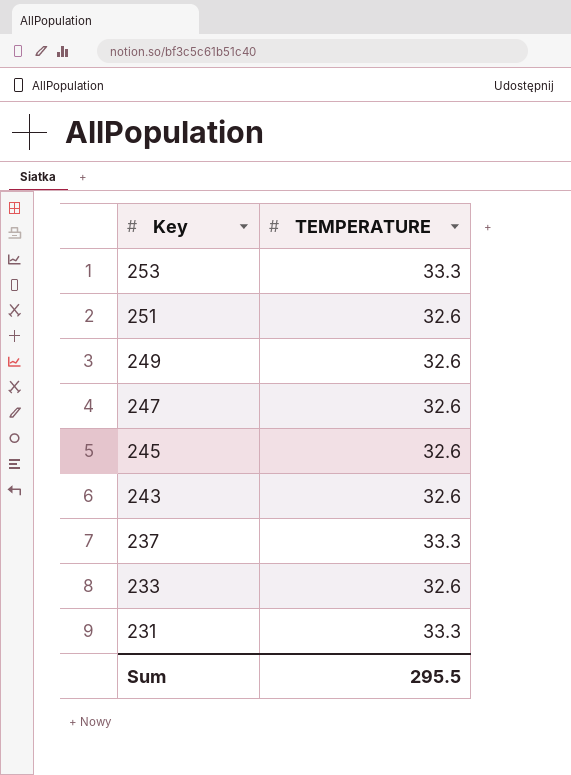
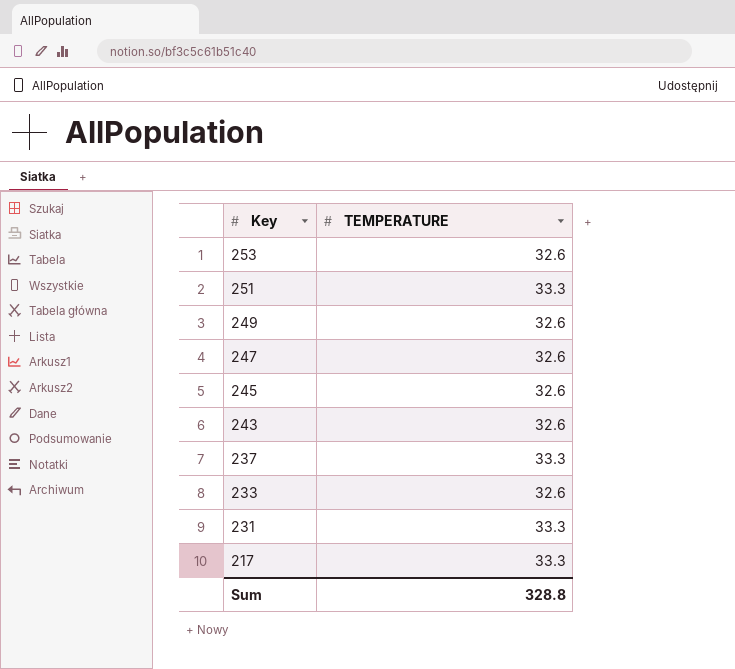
253 | TEMPERATURE: 33.3 -> 32.6
251 | TEMPERATURE: 32.6 -> 33.3
row 217: none -> 33.3
Sum | TEMPERATURE: 295.5 -> 328.8

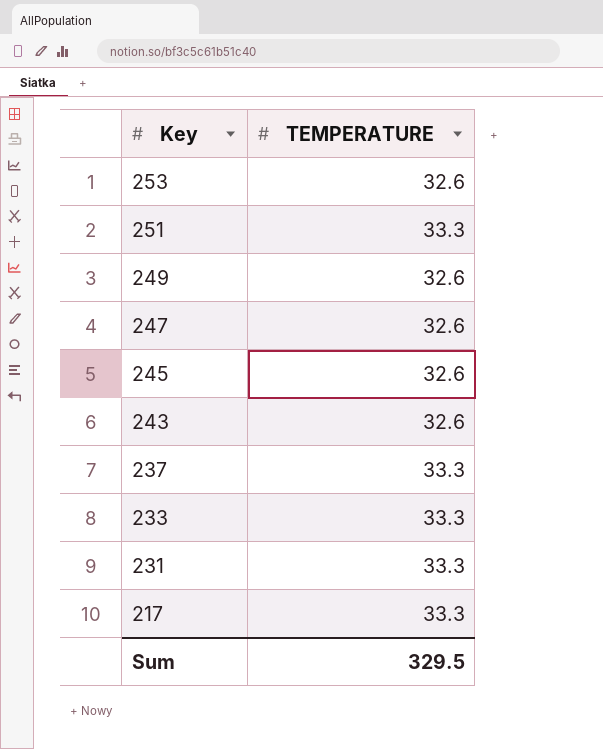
233 | TEMPERATURE: 32.6 -> 33.3
Sum | TEMPERATURE: 328.8 -> 329.5

